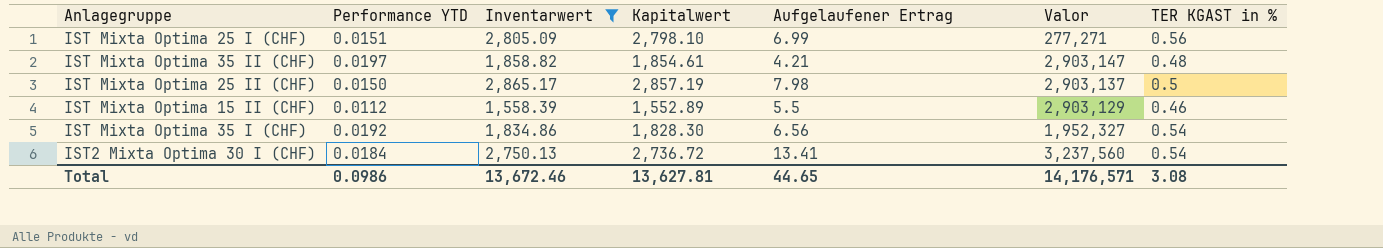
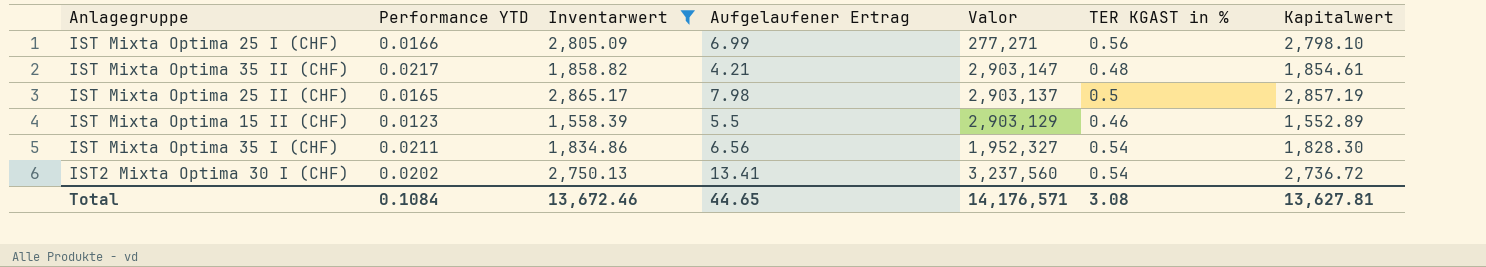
column Kapitalwert | position: 4 -> 7
IST Mixta Optima 25 I (CHF) | Performance YTD: 0.0151 -> 0.0166
IST Mixta Optima 35 II (CHF) | Performance YTD: 0.0197 -> 0.0217
IST Mixta Optima 25 II (CHF) | Performance YTD: 0.0150 -> 0.0165
IST Mixta Optima 15 II (CHF) | Performance YTD: 0.0112 -> 0.0123
IST Mixta Optima 35 I (CHF) | Performance YTD: 0.0192 -> 0.0211
IST2 Mixta Optima 30 I (CHF) | Performance YTD: 0.0184 -> 0.0202
Total | Performance YTD: 0.0986 -> 0.1084

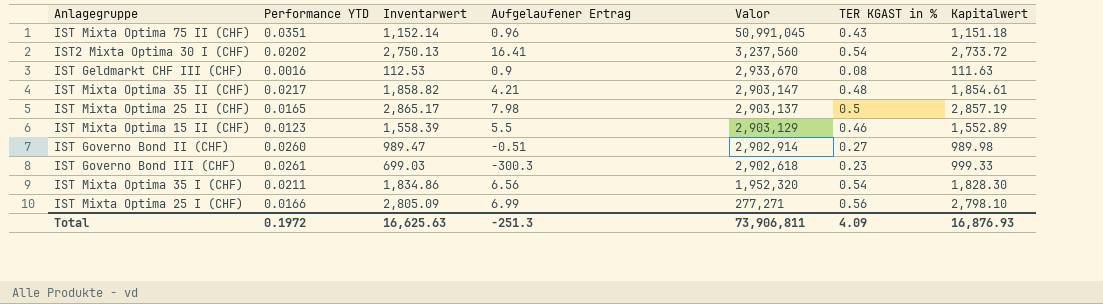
filter: Inventarwert >= 1,558.39 -> none
row order: none -> Valor descending
IST2 Mixta Optima 30 I (CHF) | Aufgelaufener Ertrag: 13.41 -> 16.41
IST2 Mixta Optima 30 I (CHF) | Kapitalwert: 2,736.72 -> 2,733.72
IST Mixta Optima 35 I (CHF) | Valor: 1,952,327 -> 1,952,320
Total | Performance YTD: 0.1084 -> 0.1972
Total | Inventarwert: 13,672.46 -> 16,625.63
Total | Aufgelaufener Ertrag: 44.65 -> -251.3
Total | Valor: 14,176,571 -> 73,906,811
Total | TER KGAST in %: 3.08 -> 4.09
Total | Kapitalwert: 13,627.81 -> 16,876.93

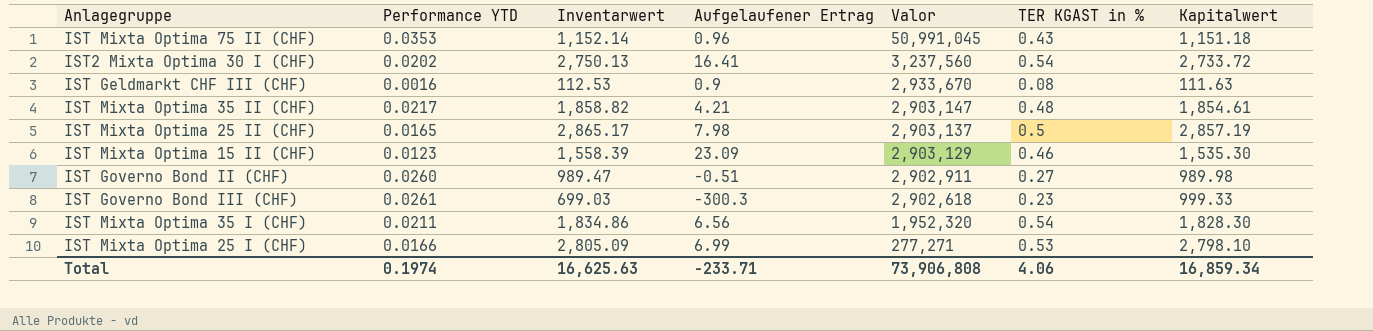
IST Mixta Optima 75 II (CHF) | Performance YTD: 0.0351 -> 0.0353
IST Mixta Optima 15 II (CHF) | Aufgelaufener Ertrag: 5.5 -> 23.09
IST Mixta Optima 15 II (CHF) | Kapitalwert: 1,552.89 -> 1,535.30
IST Governo Bond II (CHF) | Valor: 2,902,914 -> 2,902,911
IST Mixta Optima 25 I (CHF) | TER KGAST in %: 0.56 -> 0.53
Total | Performance YTD: 0.1972 -> 0.1974
Total | Aufgelaufener Ertrag: -251.3 -> -233.71
Total | Valor: 73,906,811 -> 73,906,808
Total | TER KGAST in %: 4.09 -> 4.06
Total | Kapitalwert: 16,876.93 -> 16,859.34

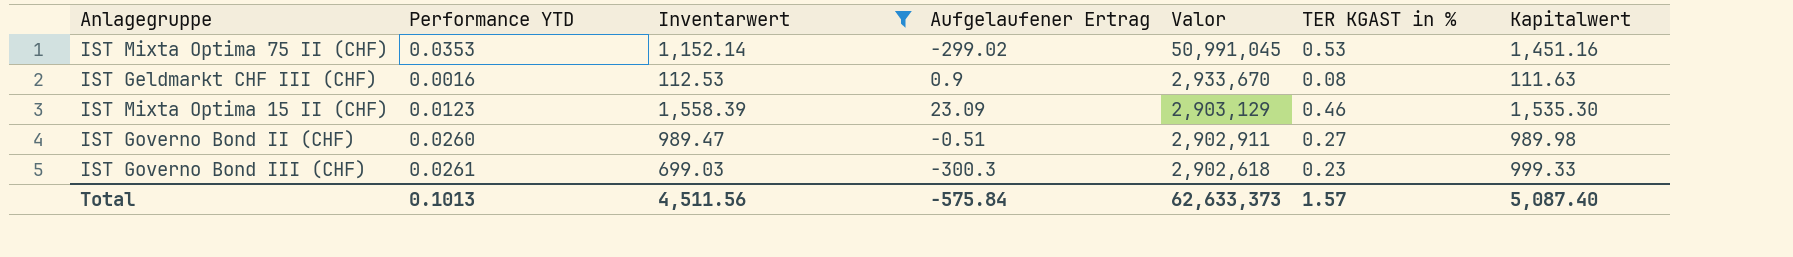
filter: none -> Inventarwert <= 1,558.39
IST Mixta Optima 75 II (CHF) | Aufgelaufener Ertrag: 0.96 -> -299.02
IST Mixta Optima 75 II (CHF) | TER KGAST in %: 0.43 -> 0.53
IST Mixta Optima 75 II (CHF) | Kapitalwert: 1,151.18 -> 1,451.16
Total | Performance YTD: 0.1974 -> 0.1013
Total | Inventarwert: 16,625.63 -> 4,511.56
Total | Aufgelaufener Ertrag: -233.71 -> -575.84
Total | Valor: 73,906,808 -> 62,633,373
Total | TER KGAST in %: 4.06 -> 1.57
Total | Kapitalwert: 16,859.34 -> 5,087.40

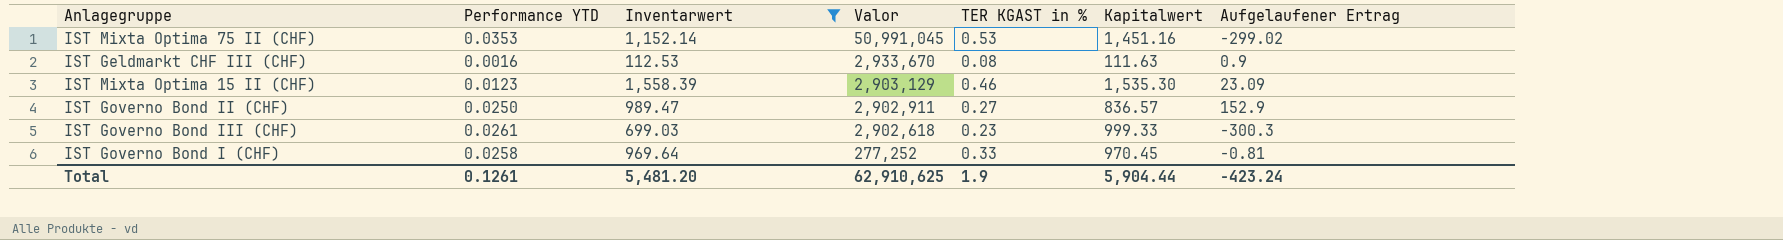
column Aufgelaufener Ertrag | position: 4 -> 7
IST Governo Bond II (CHF) | Performance YTD: 0.0260 -> 0.0250
IST Governo Bond II (CHF) | Kapitalwert: 989.98 -> 836.57
IST Governo Bond II (CHF) | Aufgelaufener Ertrag: -0.51 -> 152.9
row IST Governo Bond I (CHF): none -> 0.0258 | 969.64 | 277,252 | 0.33 | 970.45 | -0.81
Total | Performance YTD: 0.1013 -> 0.1261
Total | Inventarwert: 4,511.56 -> 5,481.20
Total | Valor: 62,633,373 -> 62,910,625
Total | TER KGAST in %: 1.57 -> 1.9
Total | Kapitalwert: 5,087.40 -> 5,904.44
Total | Aufgelaufener Ertrag: -575.84 -> -423.24

